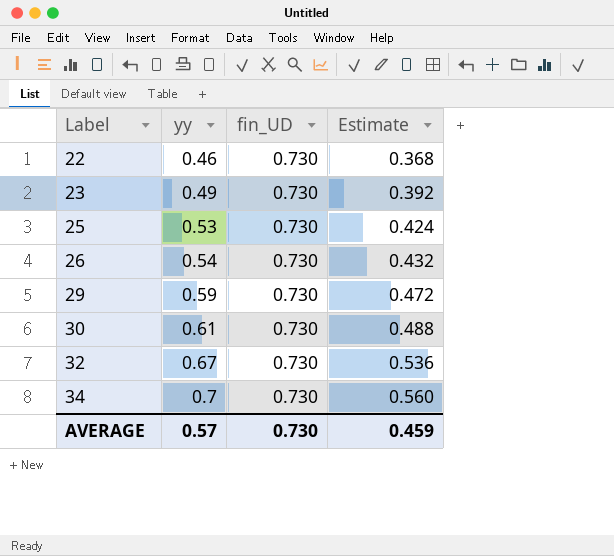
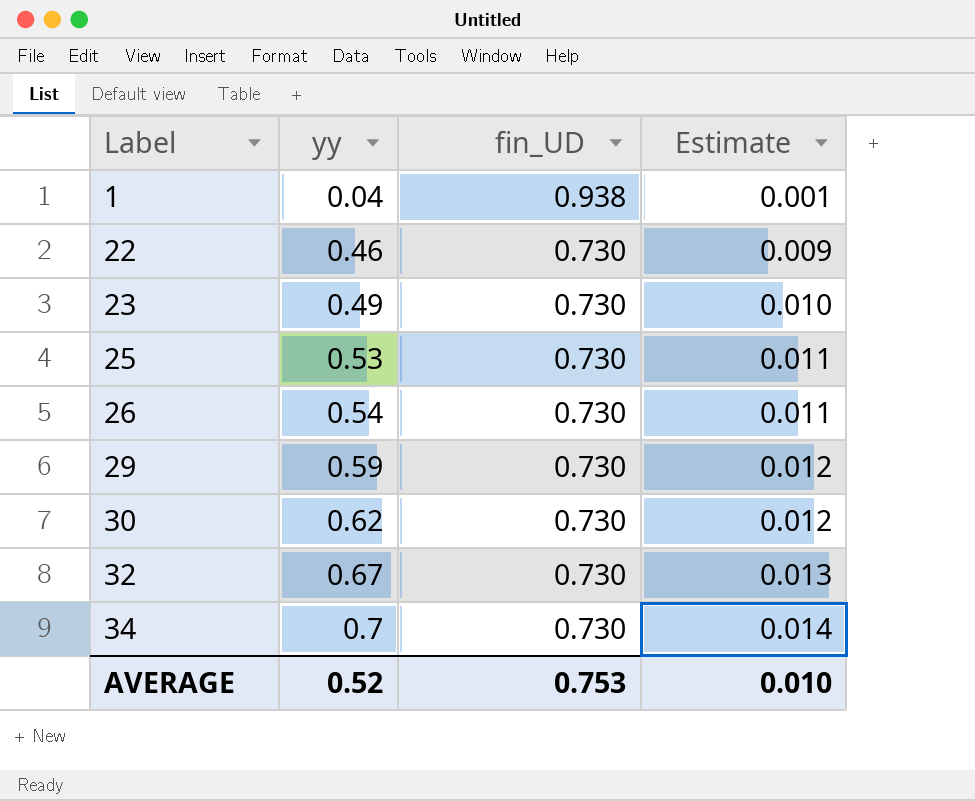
column Estimate | formula: [yy] * 0.8 -> [yy] * 0.02
row 1: none -> 0.04 | 0.938 | 0.001
30 | yy: 0.61 -> 0.62
AVERAGE | yy: 0.57 -> 0.52
AVERAGE | fin_UD: 0.730 -> 0.753
AVERAGE | Estimate: 0.459 -> 0.010

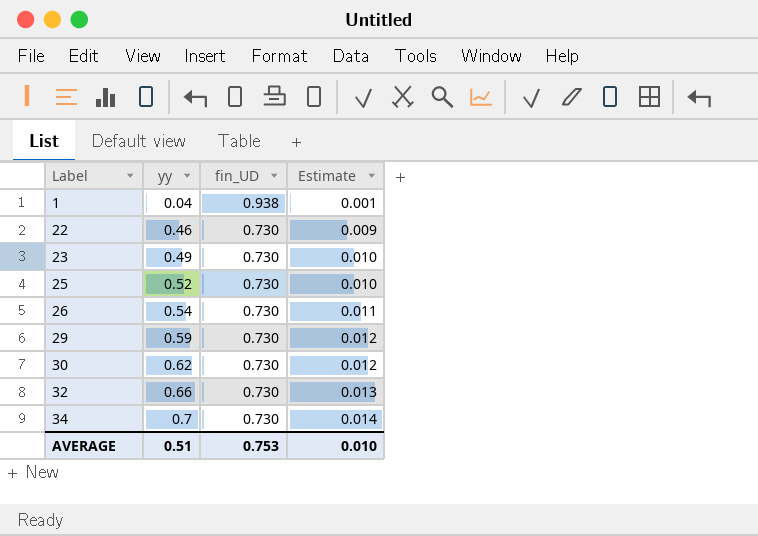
25 | yy: 0.53 -> 0.52
25 | Estimate: 0.011 -> 0.010
32 | yy: 0.67 -> 0.66
AVERAGE | yy: 0.52 -> 0.51

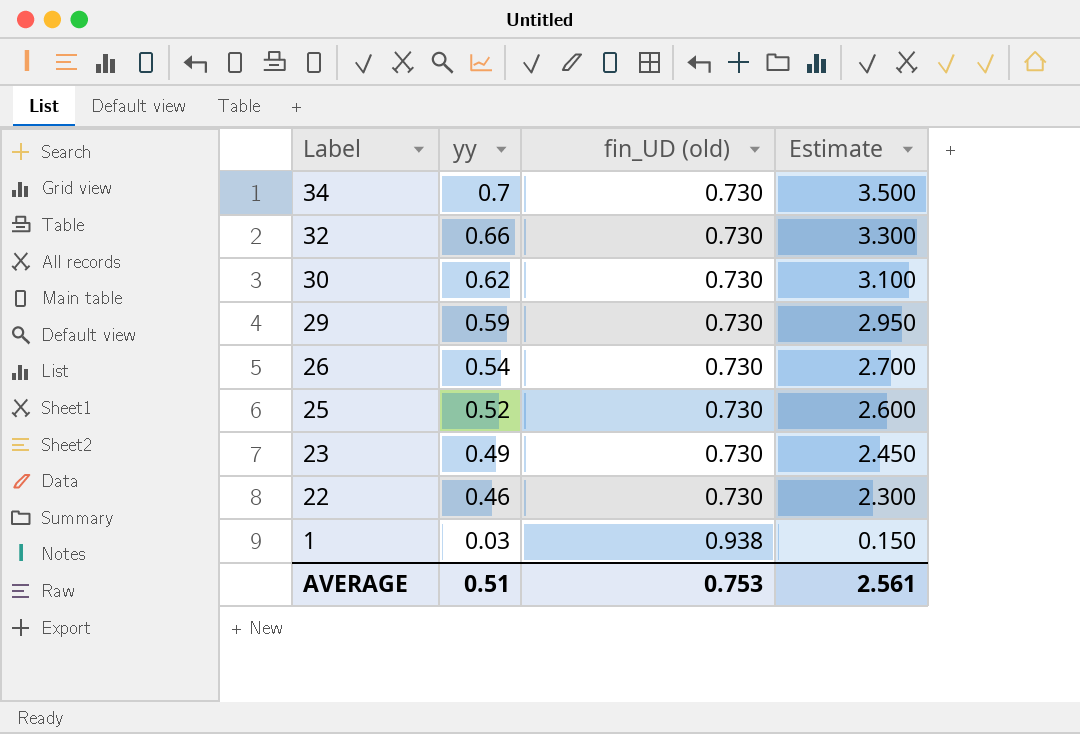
row order: Label ascending -> Label descending
column name: fin_UD -> fin_UD (old)
column Estimate | formula: [yy] * 0.02 -> [yy] * 5
1 | yy: 0.04 -> 0.03
AVERAGE | Estimate: 0.010 -> 2.561

